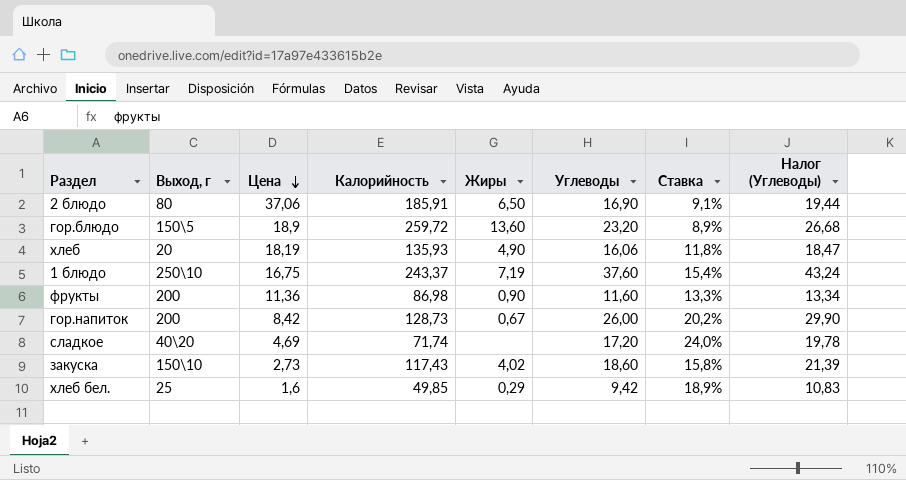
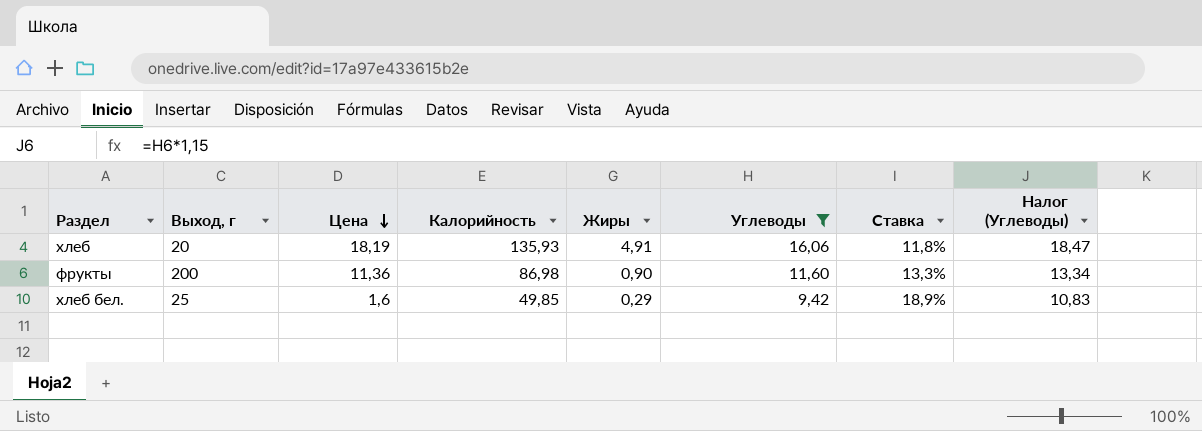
filter: none -> Углеводы <= 16,06
хлеб | Жиры: 4,90 -> 4,91

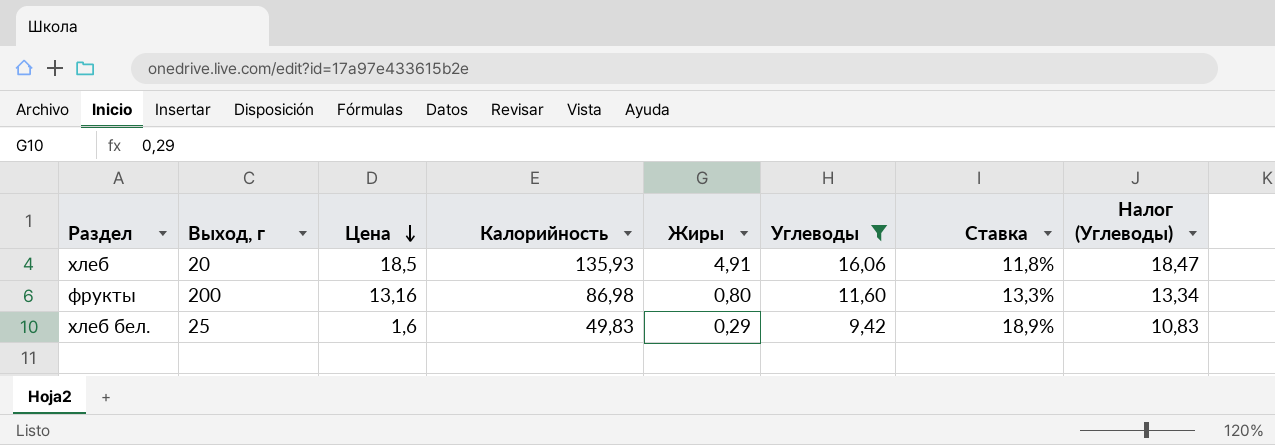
хлеб | Цена: 18,19 -> 18,5
фрукты | Цена: 11,36 -> 13,16
фрукты | Жиры: 0,90 -> 0,80
хлеб бел. | Калорийность: 49,85 -> 49,83

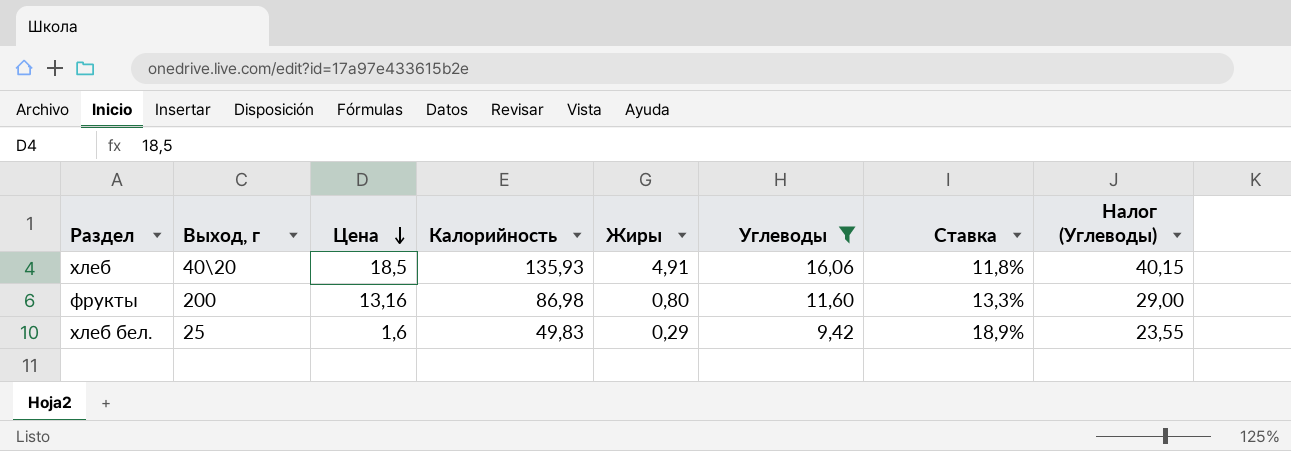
column Налог (Углеводы) | formula: [Углеводы] * 1,15 -> [Углеводы] * 2,5
хлеб | Выход, г: 20 -> 40\20

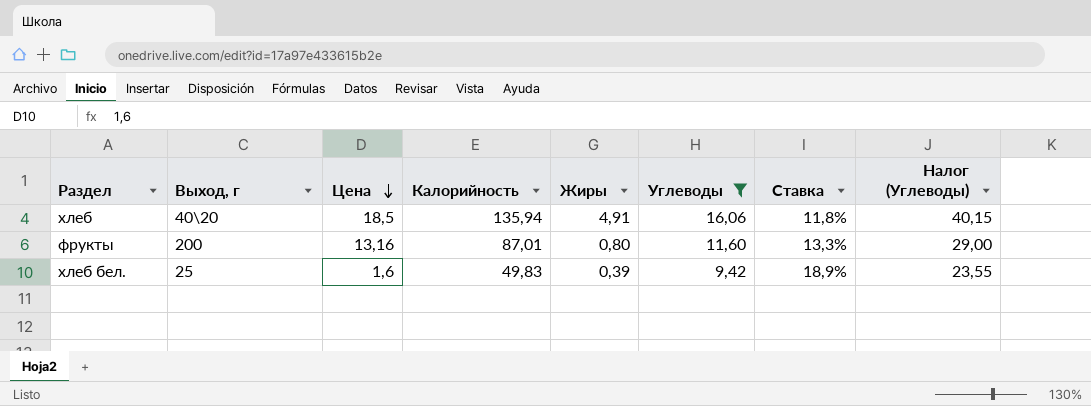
хлеб | Калорийность: 135,93 -> 135,94
фрукты | Калорийность: 86,98 -> 87,01
хлеб бел. | Жиры: 0,29 -> 0,39

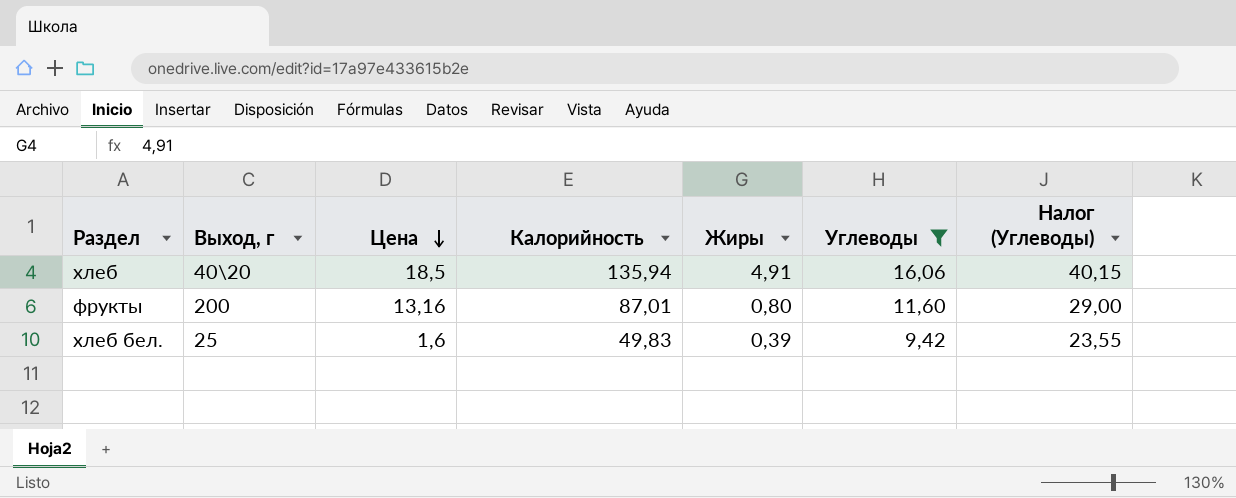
column Ставка | formula: [Углеводы] / [Калорийность] -> none

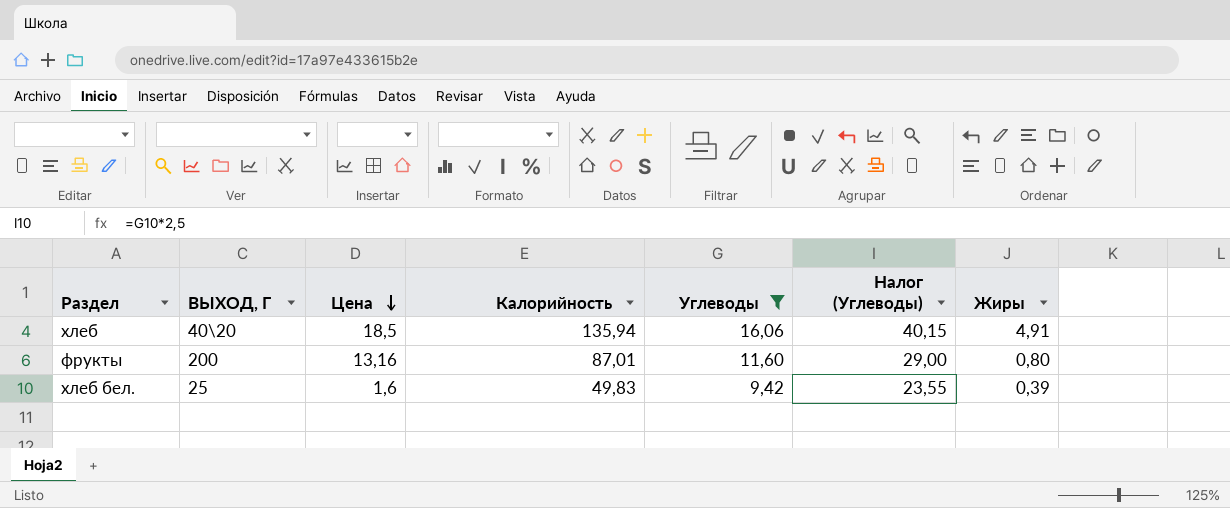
column name: Выход, г -> ВЫХОД, Г
column Жиры | position: 5 -> 7

